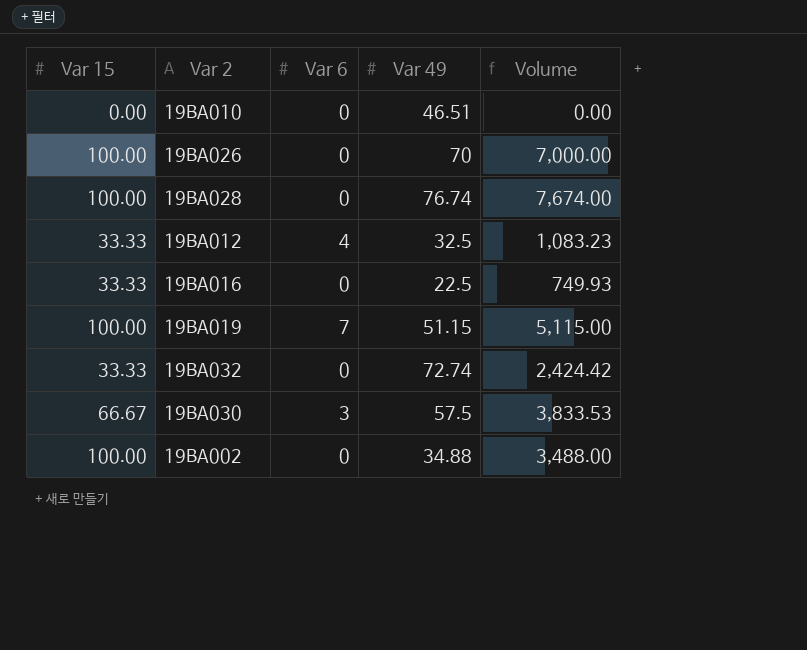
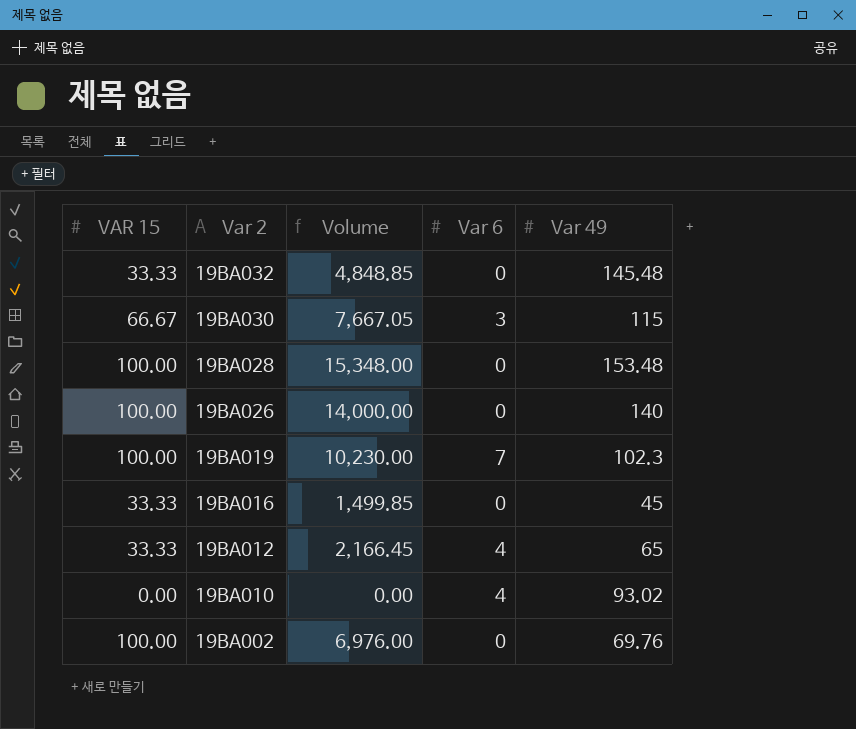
row order: none -> Var 2 descending
column name: Var 15 -> VAR 15
column Volume | position: 5 -> 3
19BA032 | Volume: 2,424.42 -> 4,848.85
19BA032 | Var 49: 72.74 -> 145.48
19BA030 | Volume: 3,833.53 -> 7,667.05
19BA030 | Var 49: 57.5 -> 115
19BA028 | Volume: 7,674.00 -> 15,348.00
19BA028 | Var 49: 76.74 -> 153.48
19BA026 | Volume: 7,000.00 -> 14,000.00
19BA026 | Var 49: 70 -> 140
19BA019 | Volume: 5,115.00 -> 10,230.00
19BA019 | Var 49: 51.15 -> 102.3
19BA016 | Volume: 749.93 -> 1,499.85
19BA016 | Var 49: 22.5 -> 45
19BA012 | Volume: 1,083.23 -> 2,166.45
19BA012 | Var 49: 32.5 -> 65
19BA010 | Var 6: 0 -> 4
19BA010 | Var 49: 46.51 -> 93.02
19BA002 | Volume: 3,488.00 -> 6,976.00
19BA002 | Var 49: 34.88 -> 69.76

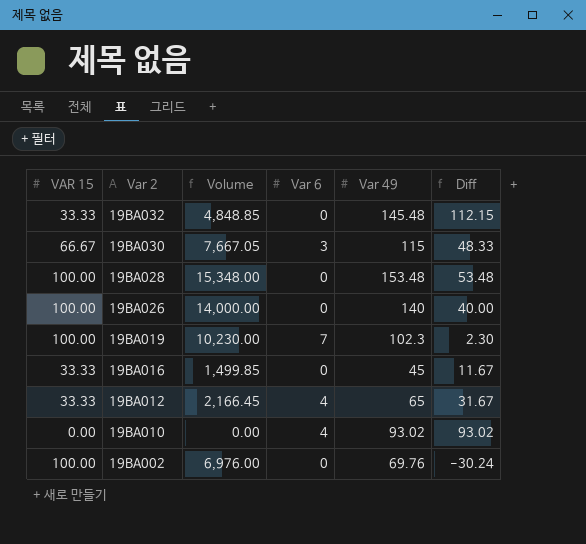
column Diff | formula: none -> [Var 49] - [VAR 15]

